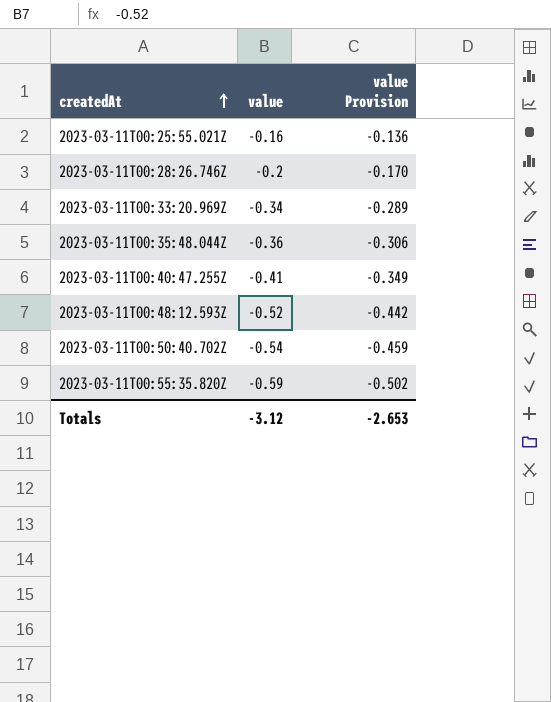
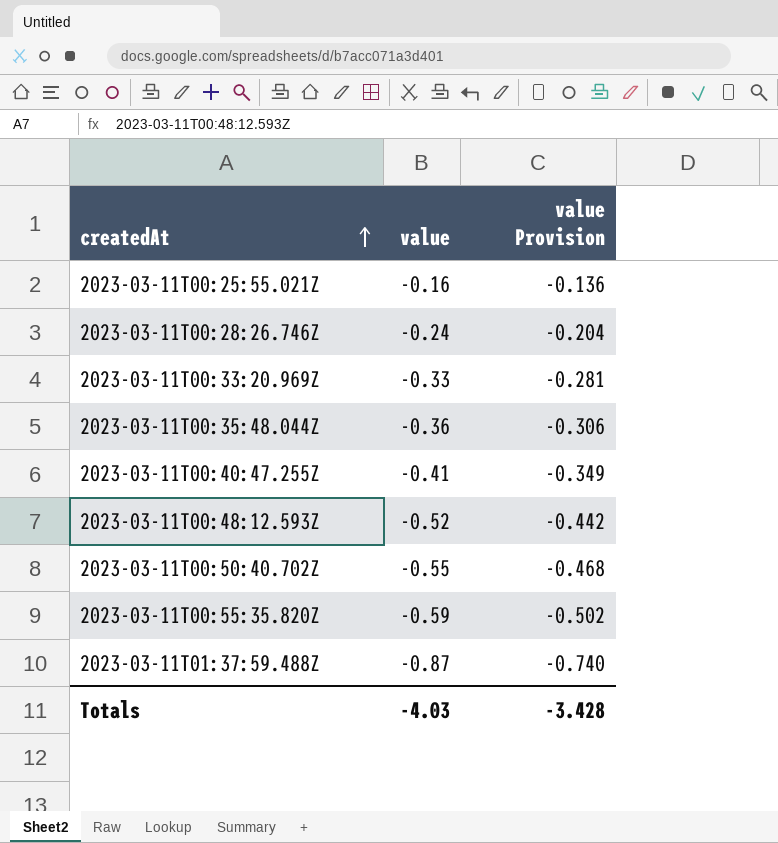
2023-03-11T00:28:26.746Z | value: -0.2 -> -0.24
2023-03-11T00:28:26.746Z | value Provision: -0.170 -> -0.204
2023-03-11T00:33:20.969Z | value: -0.34 -> -0.33
2023-03-11T00:33:20.969Z | value Provision: -0.289 -> -0.281
2023-03-11T00:50:40.702Z | value: -0.54 -> -0.55
2023-03-11T00:50:40.702Z | value Provision: -0.459 -> -0.468
row 2023-03-11T01:37:59.488Z: none -> -0.87 | -0.740
Totals | value: -3.12 -> -4.03
Totals | value Provision: -2.653 -> -3.428

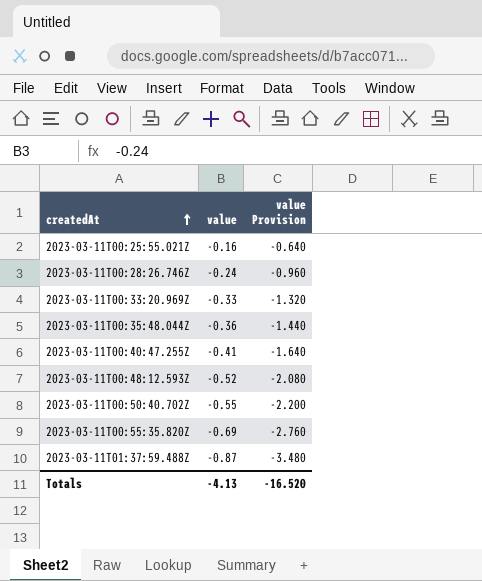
column value Provision | formula: [value] * 0.85 -> [value] * 4
2023-03-11T00:55:35.820Z | value: -0.59 -> -0.69
Totals | value: -4.03 -> -4.13
Totals | value Provision: -3.428 -> -16.520

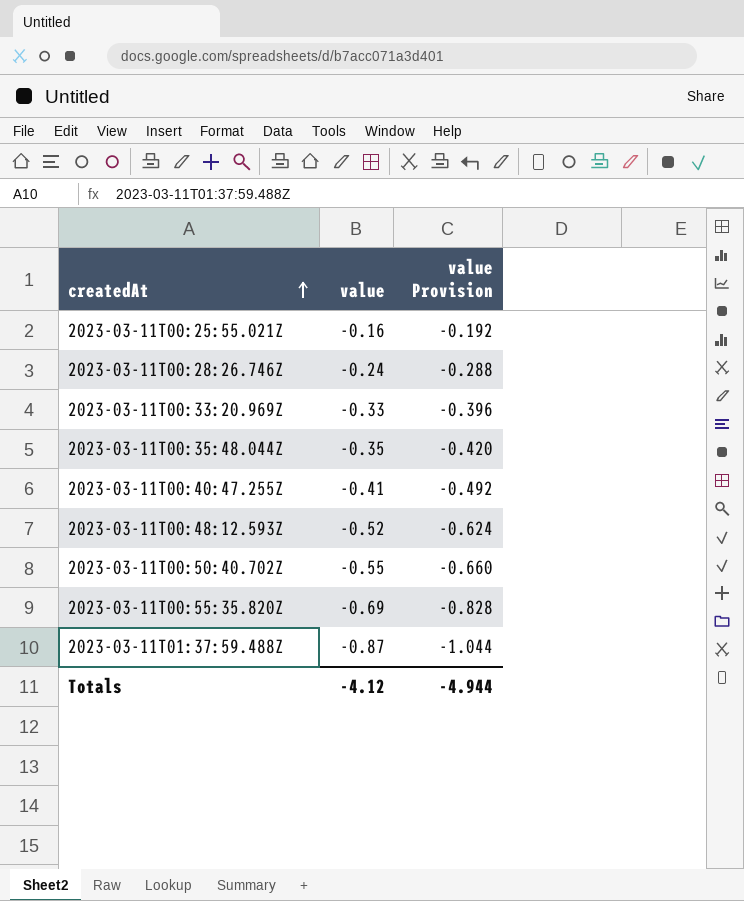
column value Provision | formula: [value] * 4 -> [value] * 1.2
2023-03-11T00:35:48.044Z | value: -0.36 -> -0.35
Totals | value: -4.13 -> -4.12
Totals | value Provision: -16.520 -> -4.944

